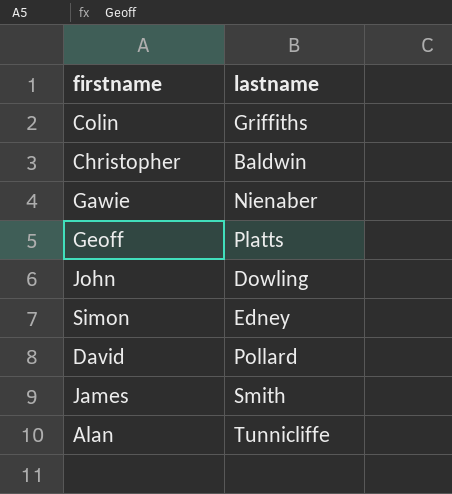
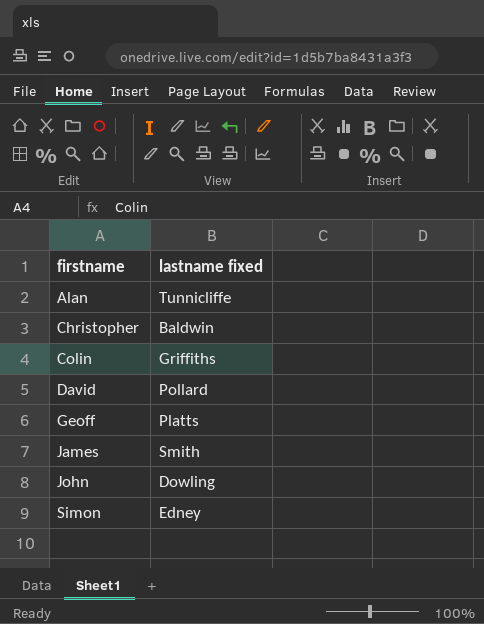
row order: none -> firstname ascending
column name: lastname -> lastname fixed
row Gawie: Nienaber -> none

